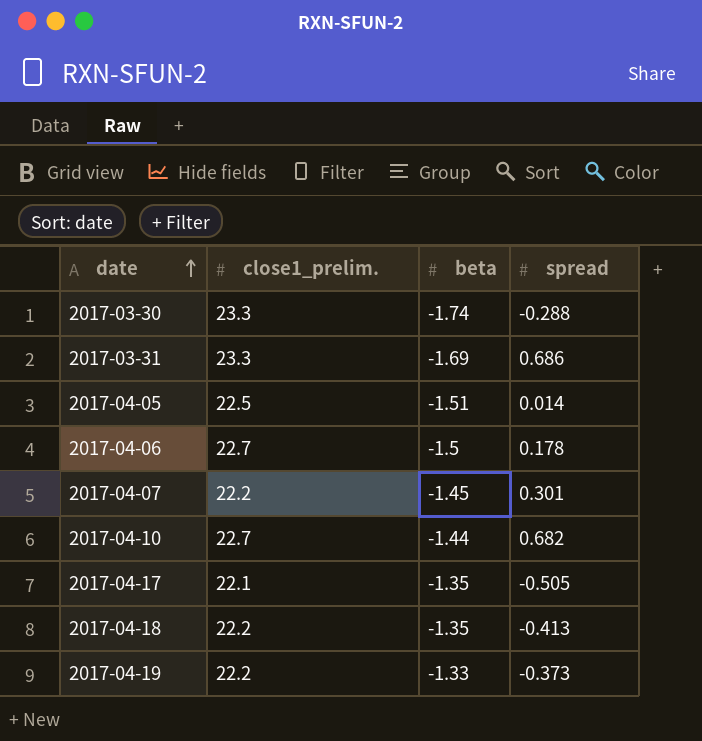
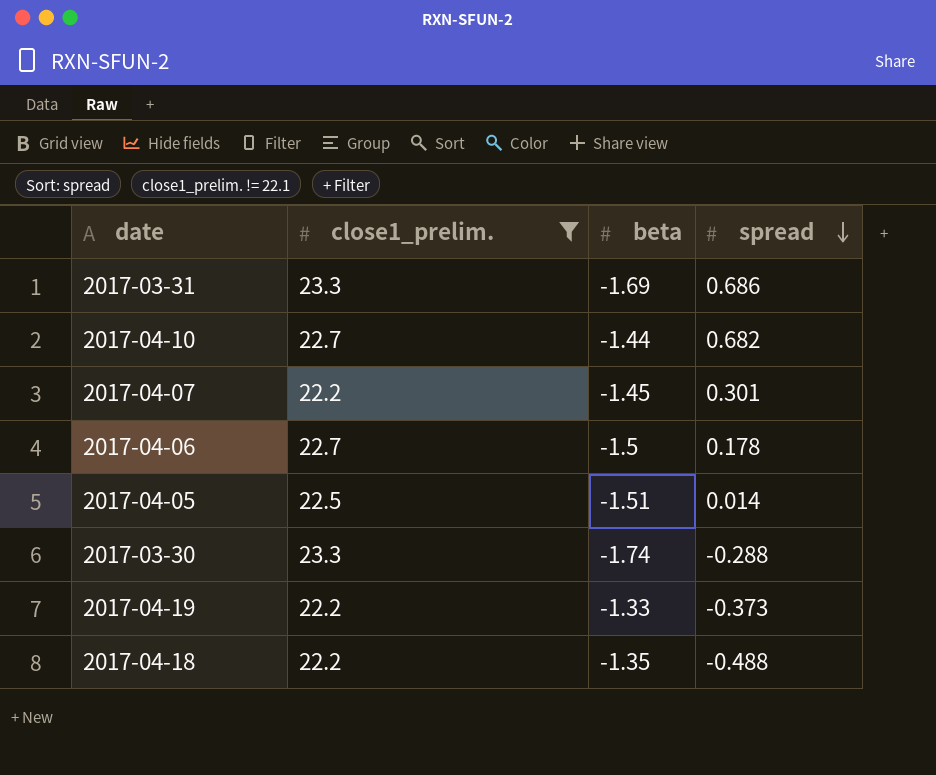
filter: none -> close1_prelim. != 22.1
row order: date ascending -> spread descending
2017-04-18 | spread: -0.413 -> -0.488

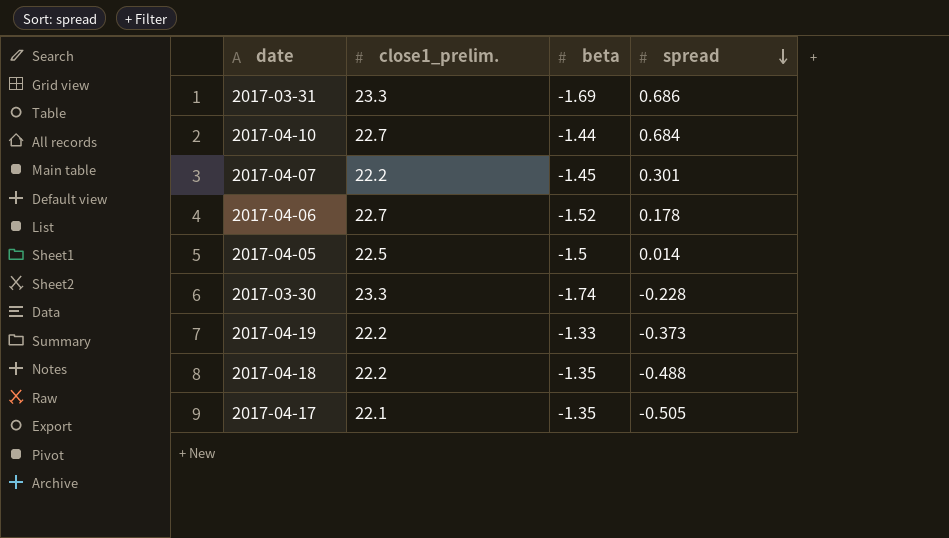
filter: close1_prelim. != 22.1 -> none
2017-04-10 | spread: 0.682 -> 0.684
2017-04-06 | beta: -1.5 -> -1.52
2017-04-05 | beta: -1.51 -> -1.5
2017-03-30 | spread: -0.288 -> -0.228

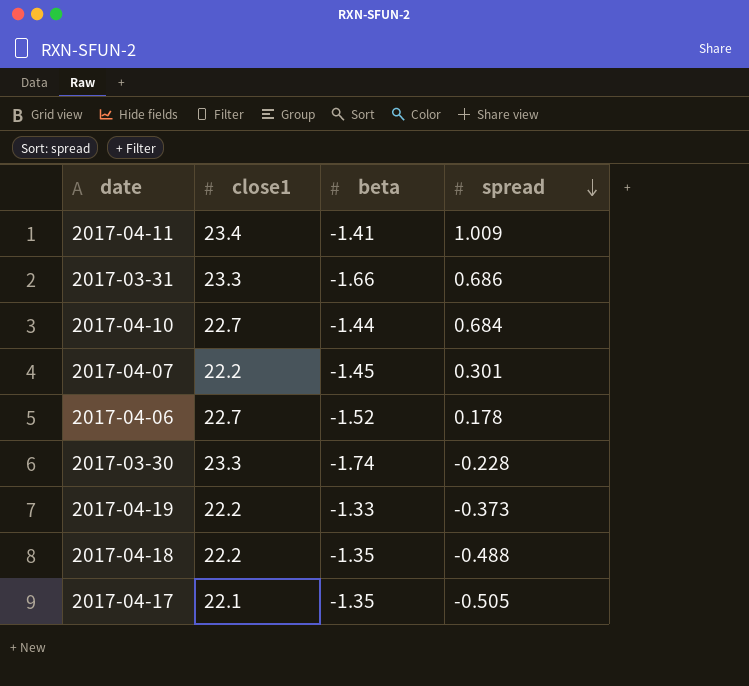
column name: close1_prelim. -> close1
row 2017-04-05: 22.5 | -1.5 | 0.014 -> none
row 2017-04-11: none -> 23.4 | -1.41 | 1.009
2017-03-31 | beta: -1.69 -> -1.66

